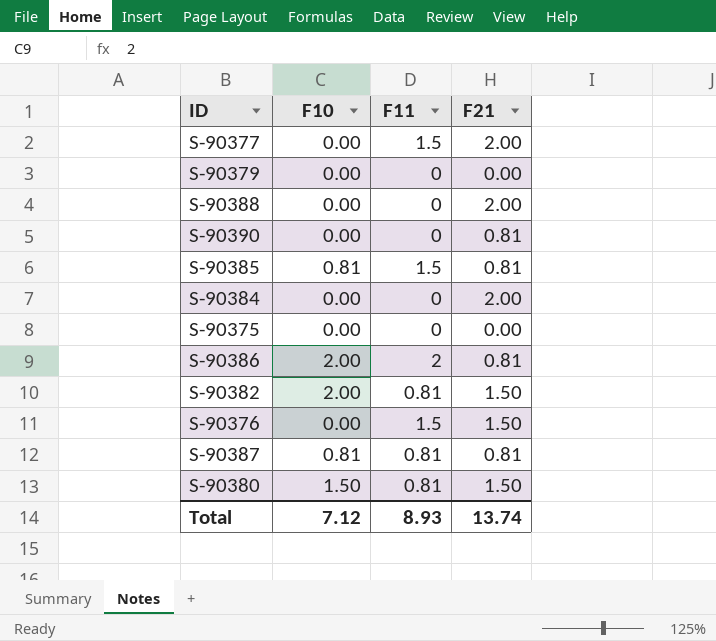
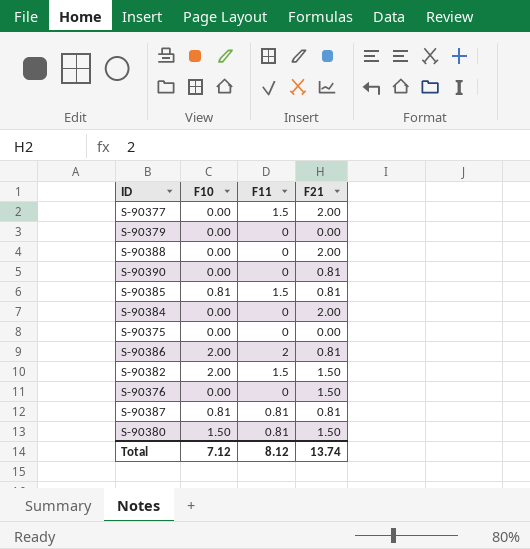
S-90382 | F11: 0.81 -> 1.5
S-90376 | F11: 1.5 -> 0
Total | F11: 8.93 -> 8.12

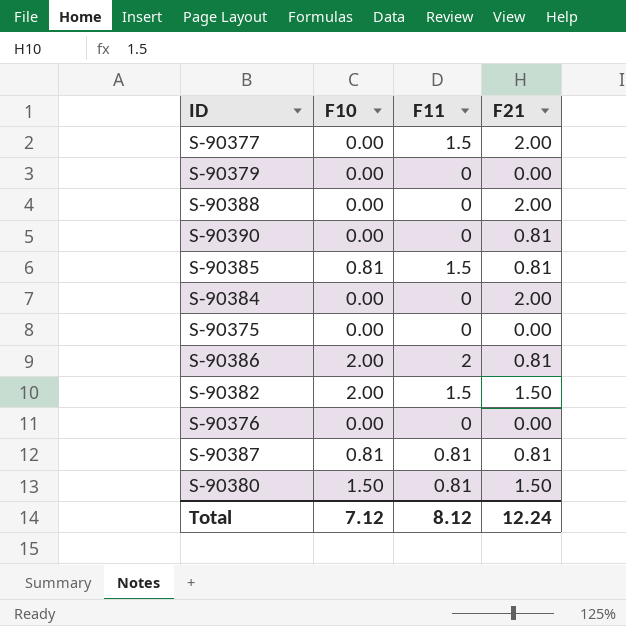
S-90376 | F21: 1.50 -> 0.00
Total | F21: 13.74 -> 12.24

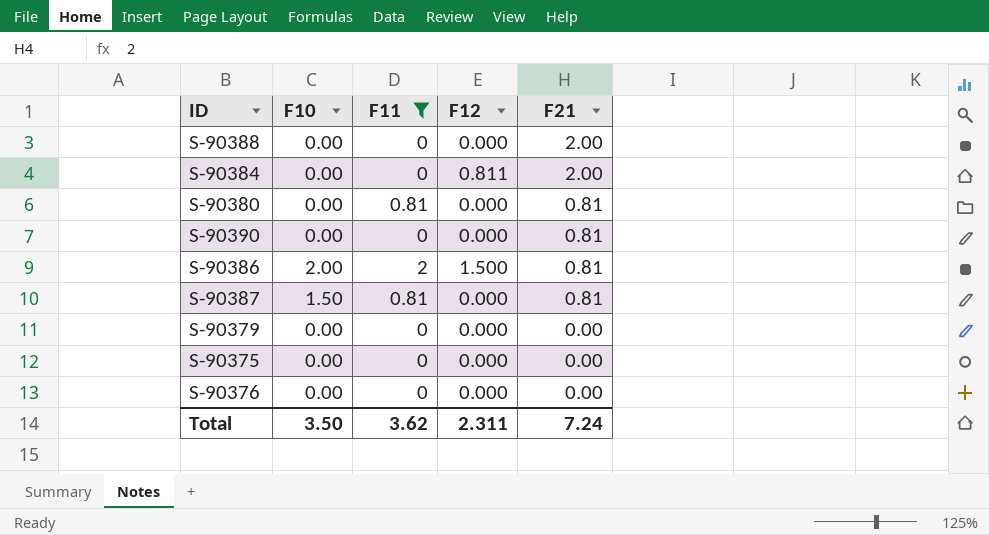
filter: none -> F11 != 1.5
row order: none -> F21 descending
column F12 | position: none -> 4
S-90380 | F10: 1.50 -> 0.00
S-90380 | F21: 1.50 -> 0.81
S-90387 | F10: 0.81 -> 1.50
Total | F10: 7.12 -> 3.50
Total | F11: 8.12 -> 3.62
Total | F21: 12.24 -> 7.24

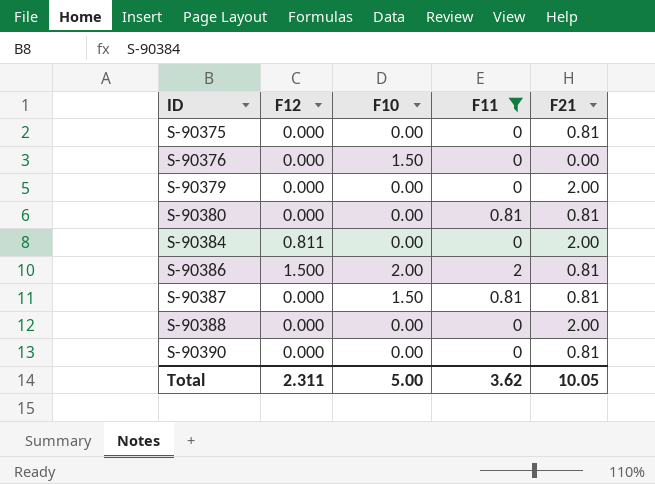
row order: F21 descending -> ID ascending
column F12 | position: 4 -> 2
S-90375 | F21: 0.00 -> 0.81
S-90376 | F10: 0.00 -> 1.50
S-90379 | F21: 0.00 -> 2.00
Total | F10: 3.50 -> 5.00
Total | F21: 7.24 -> 10.05

